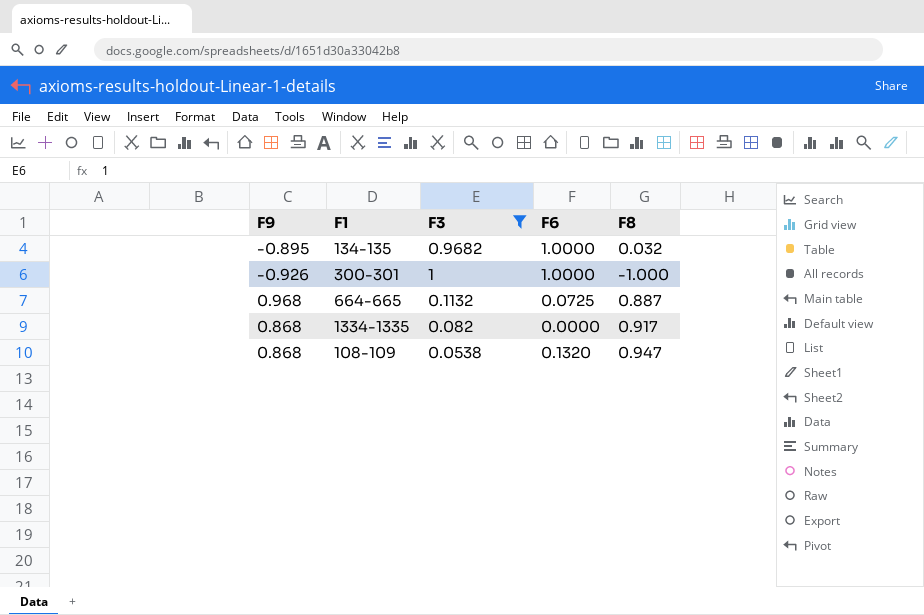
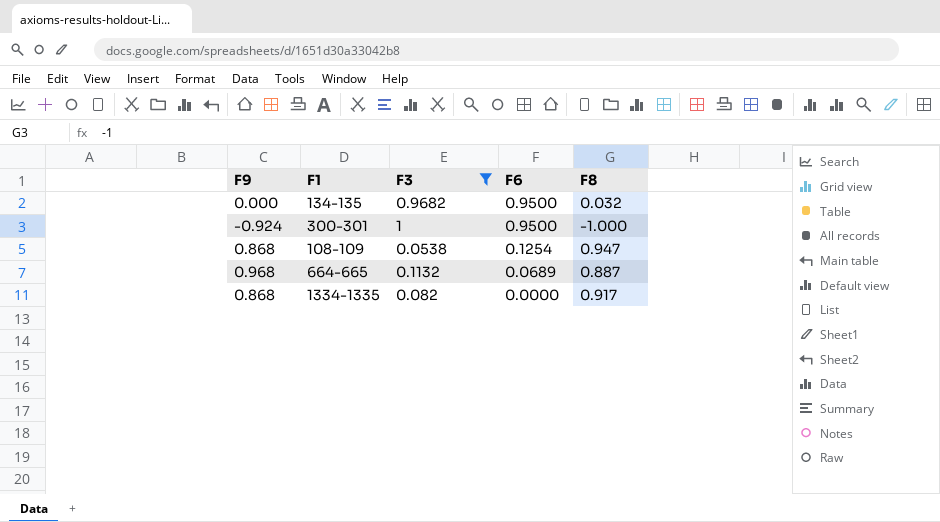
row order: none -> F6 descending
134-135 | F9: -0.895 -> 0.000
134-135 | F6: 1.0000 -> 0.9500
300-301 | F9: -0.926 -> -0.924
300-301 | F6: 1.0000 -> 0.9500
108-109 | F6: 0.1320 -> 0.1254
664-665 | F6: 0.0725 -> 0.0689

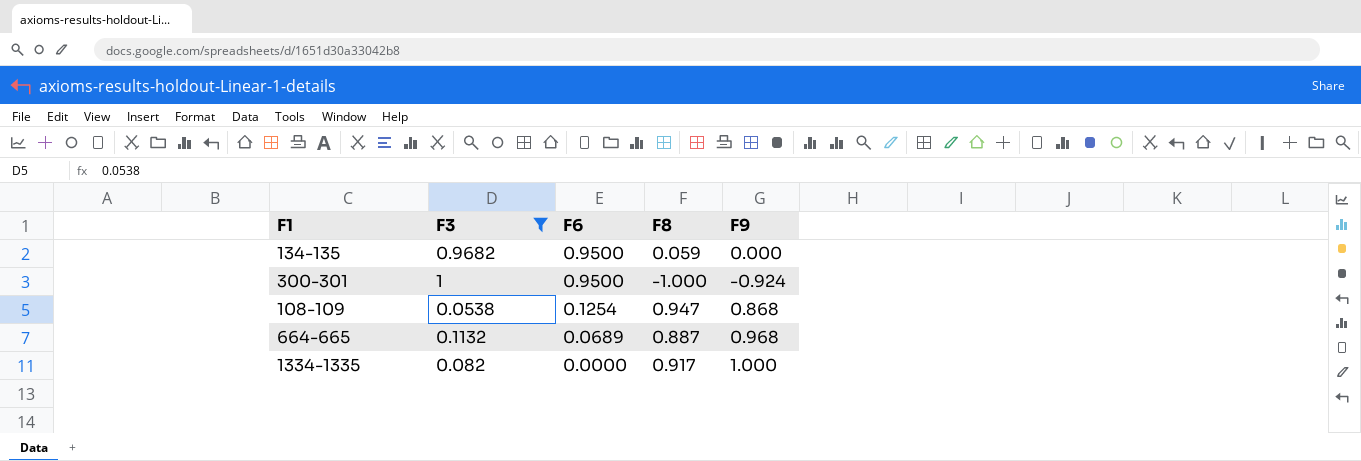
column F9 | position: 1 -> 5
134-135 | F8: 0.032 -> 0.059
1334-1335 | F9: 0.868 -> 1.000

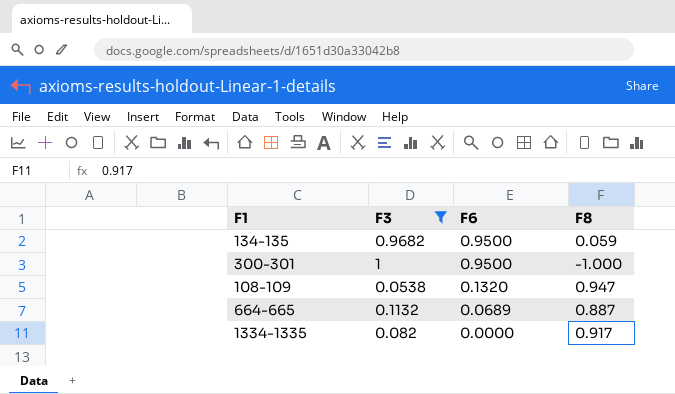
column F9 | position: 5 -> none
108-109 | F6: 0.1254 -> 0.1320

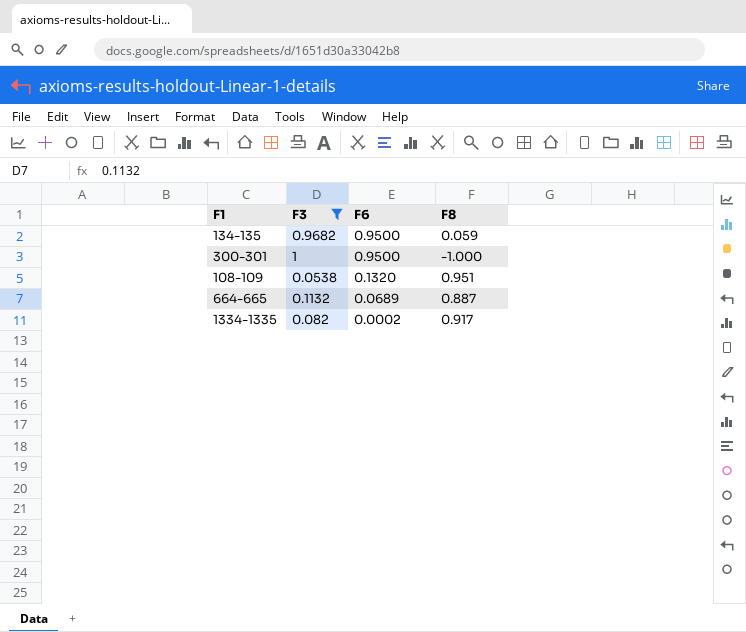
108-109 | F8: 0.947 -> 0.951
1334-1335 | F6: 0.0000 -> 0.0002

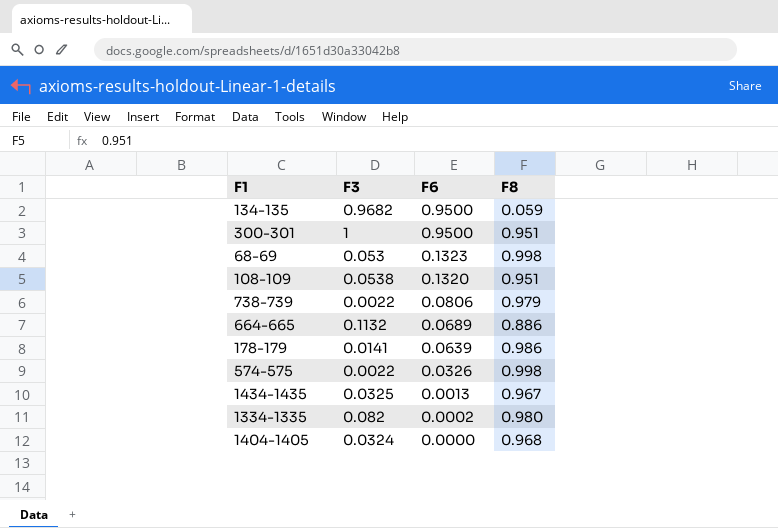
filter: F3 >= 0.0538 -> none
300-301 | F8: -1.000 -> 0.951
664-665 | F8: 0.887 -> 0.886
1334-1335 | F8: 0.917 -> 0.980

